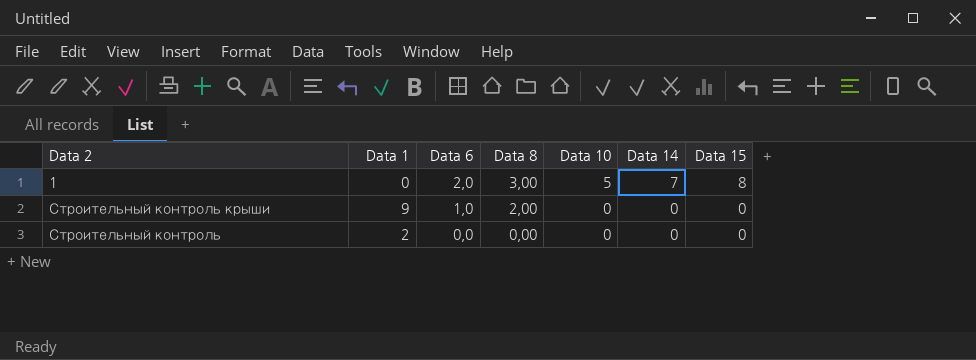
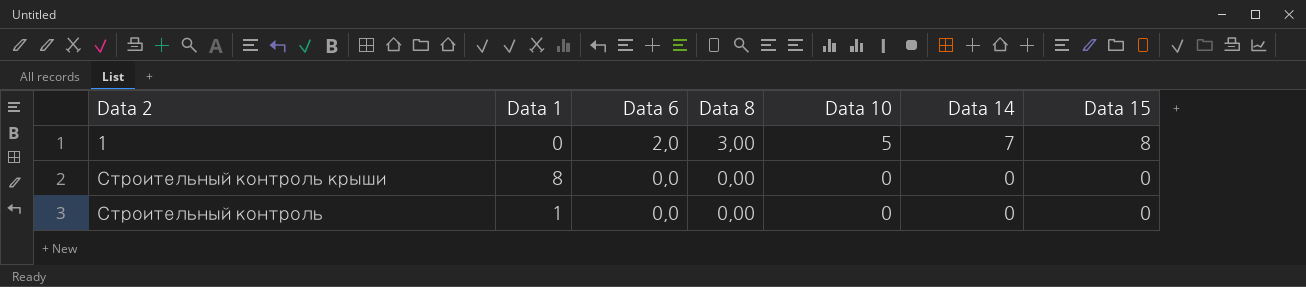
Строительный контроль крыши | Data 1: 9 -> 8
Строительный контроль крыши | Data 6: 1,0 -> 0,0
Строительный контроль крыши | Data 8: 2,00 -> 0,00
Строительный контроль | Data 1: 2 -> 1

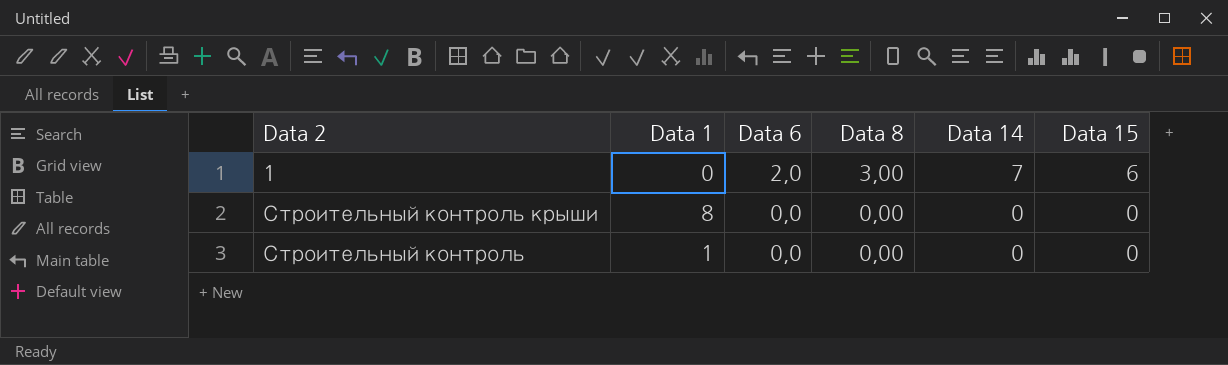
column Data 10 | position: 5 -> none
1 | Data 15: 8 -> 6

